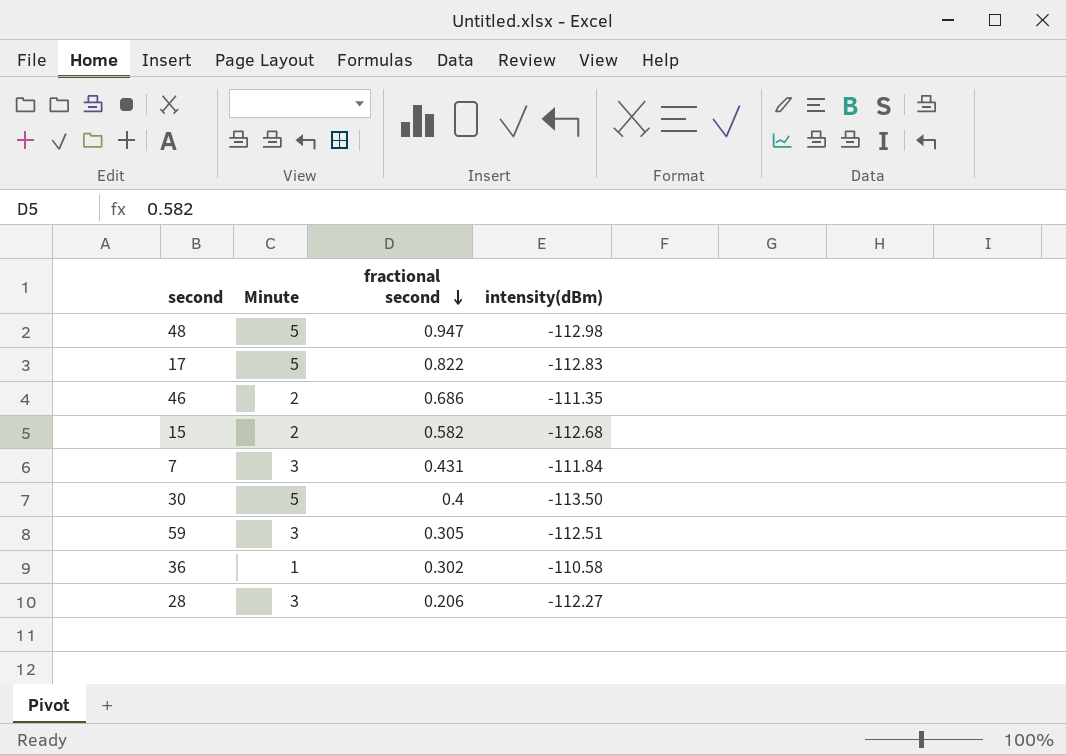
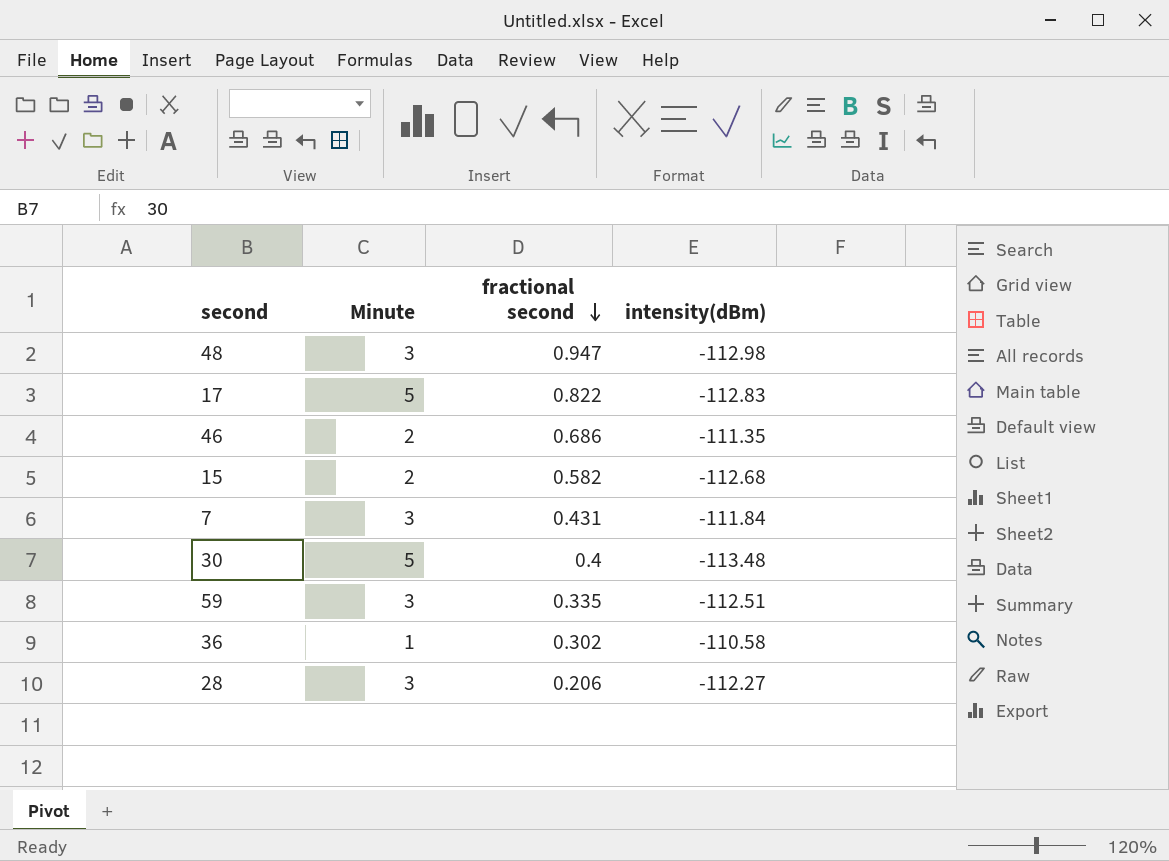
48 | Minute: 5 -> 3
30 | intensity(dBm): -113.50 -> -113.48
59 | fractional second: 0.305 -> 0.335

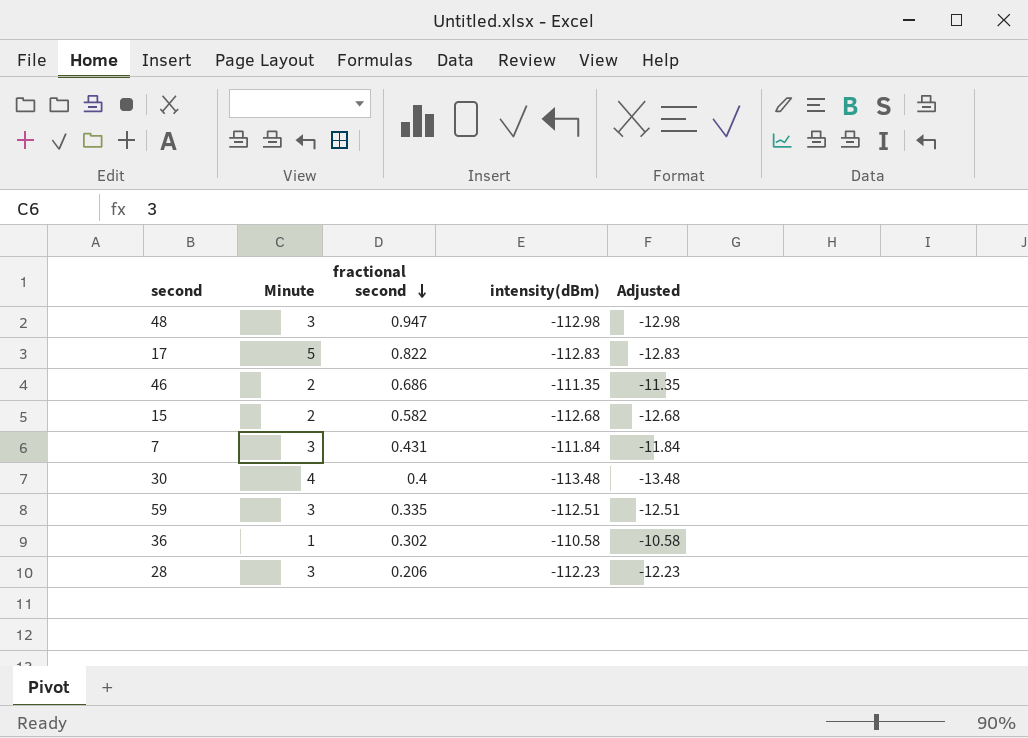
column Adjusted | formula: none -> [intensity(dBm)] + 100
30 | Minute: 5 -> 4
28 | intensity(dBm): -112.27 -> -112.23

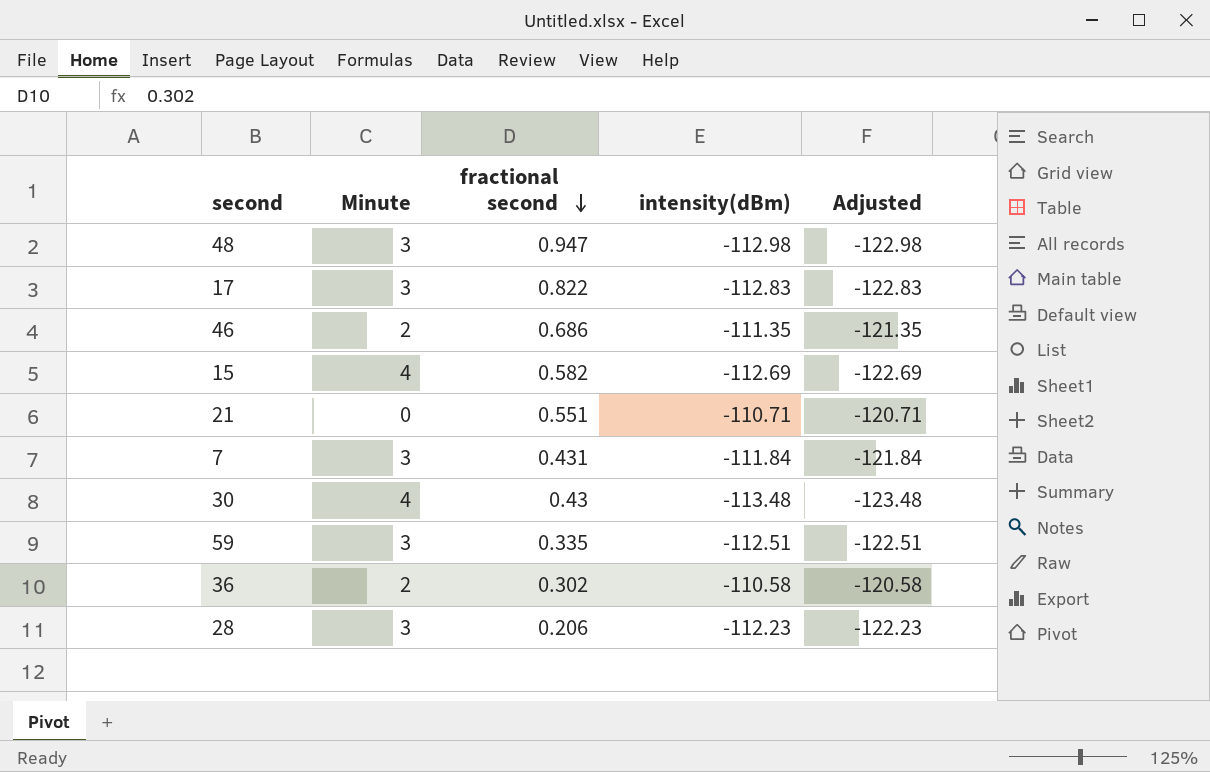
column Adjusted | formula: [intensity(dBm)] + 100 -> [intensity(dBm)] - 10
17 | Minute: 5 -> 3
15 | Minute: 2 -> 4
15 | intensity(dBm): -112.68 -> -112.69
row 21: none -> 0 | 0.551 | -110.71 | -120.71
30 | fractional second: 0.4 -> 0.43
36 | Minute: 1 -> 2

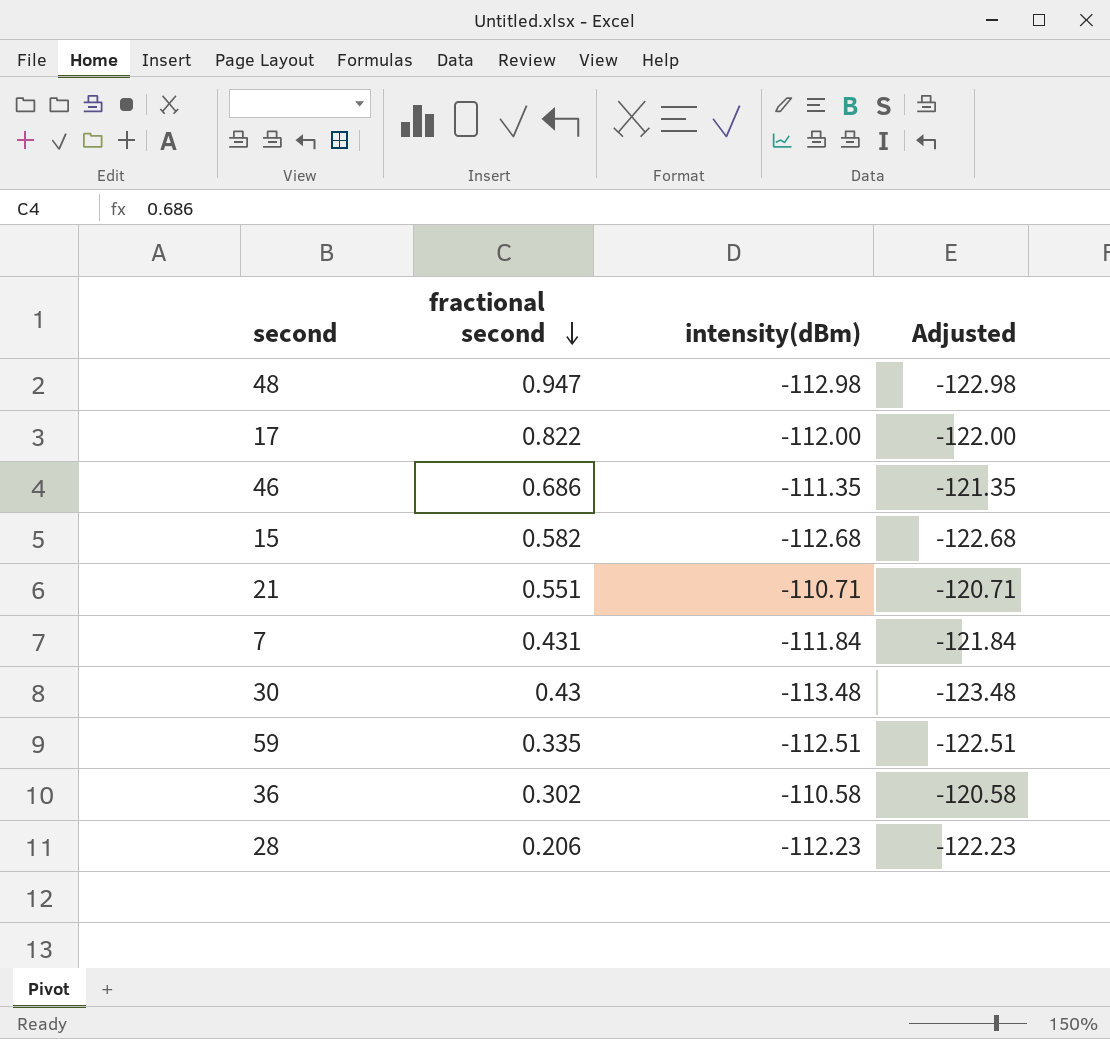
column Minute | position: 2 -> none
17 | intensity(dBm): -112.83 -> -112.00
17 | Adjusted: -122.83 -> -122.00
15 | intensity(dBm): -112.69 -> -112.68
15 | Adjusted: -122.69 -> -122.68

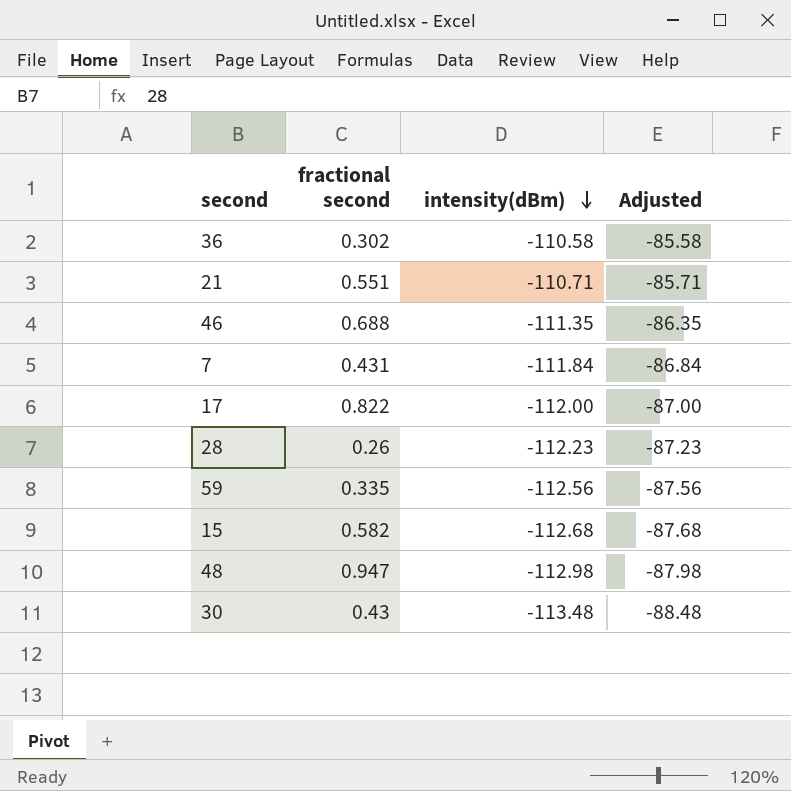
row order: fractional second descending -> intensity(dBm) descending
column Adjusted | formula: [intensity(dBm)] - 10 -> [intensity(dBm)] + 25
46 | fractional second: 0.686 -> 0.688
28 | fractional second: 0.206 -> 0.26
59 | intensity(dBm): -112.51 -> -112.56

